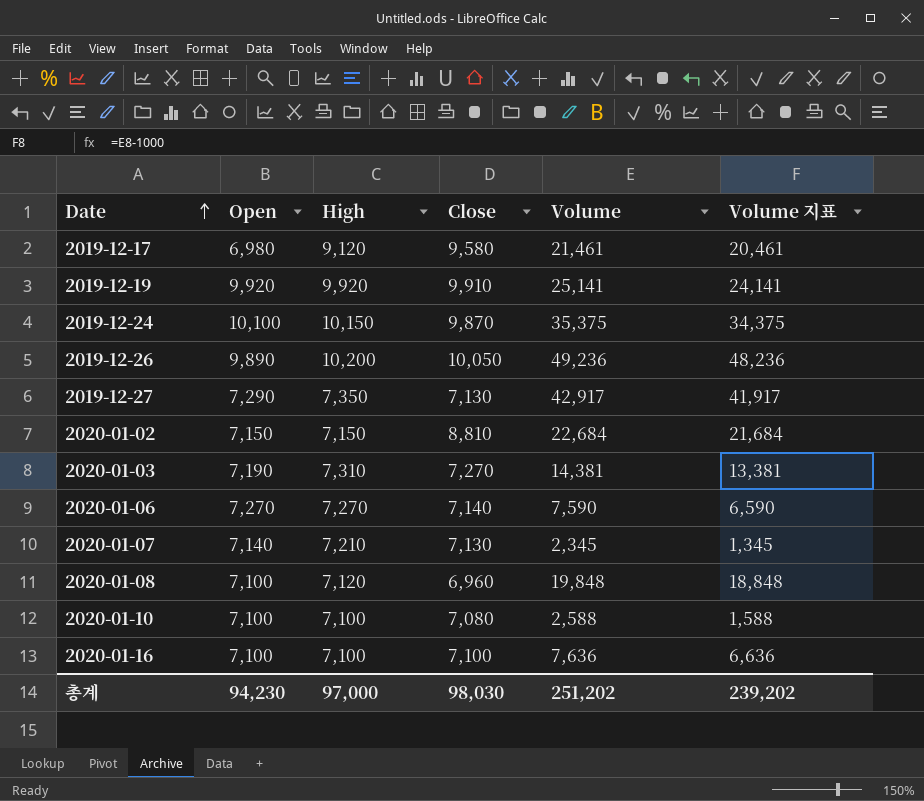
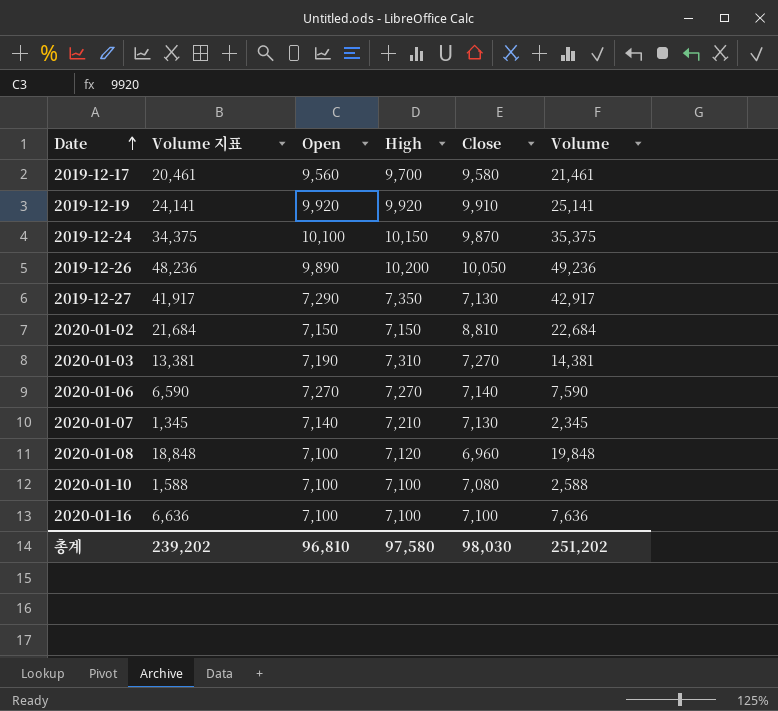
column Volume 지표 | position: 6 -> 2
2019-12-17 | Open: 6,980 -> 9,560
2019-12-17 | High: 9,120 -> 9,700
총계 | Open: 94,230 -> 96,810
총계 | High: 97,000 -> 97,580

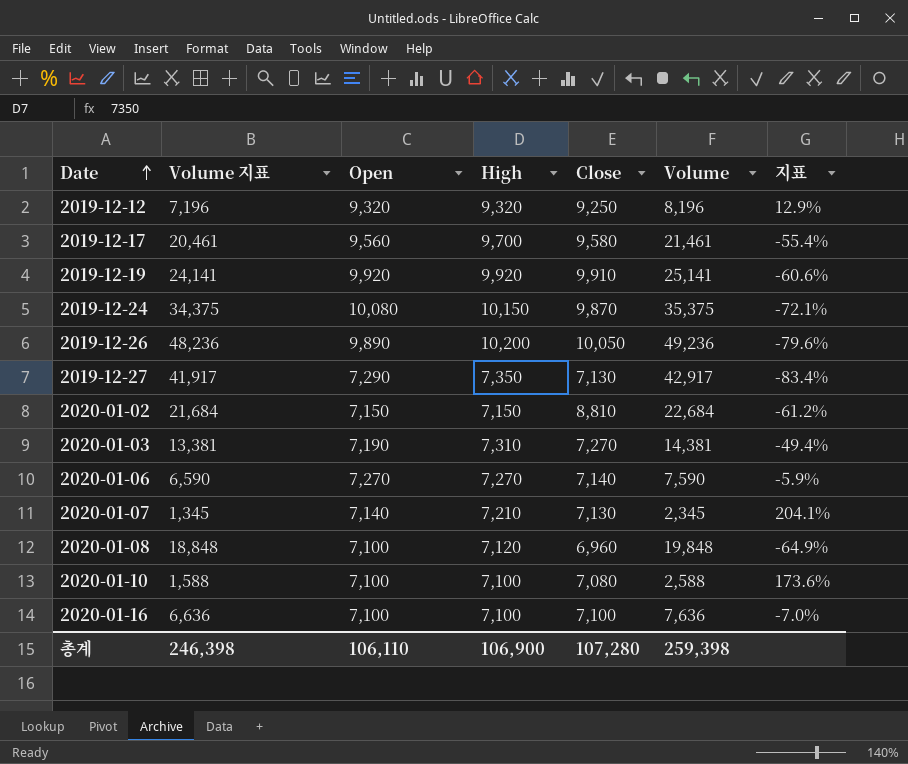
column 지표 | formula: none -> ([Close] - [Volume]) / [Volume]
row 2019-12-12: none -> 7,196 | 9,320 | 9,320 | 9,250 | 8,196 | 12.9%
2019-12-24 | Open: 10,100 -> 10,080
총계 | Volume 지표: 239,202 -> 246,398
총계 | Open: 96,810 -> 106,110
총계 | High: 97,580 -> 106,900
총계 | Close: 98,030 -> 107,280
총계 | Volume: 251,202 -> 259,398

